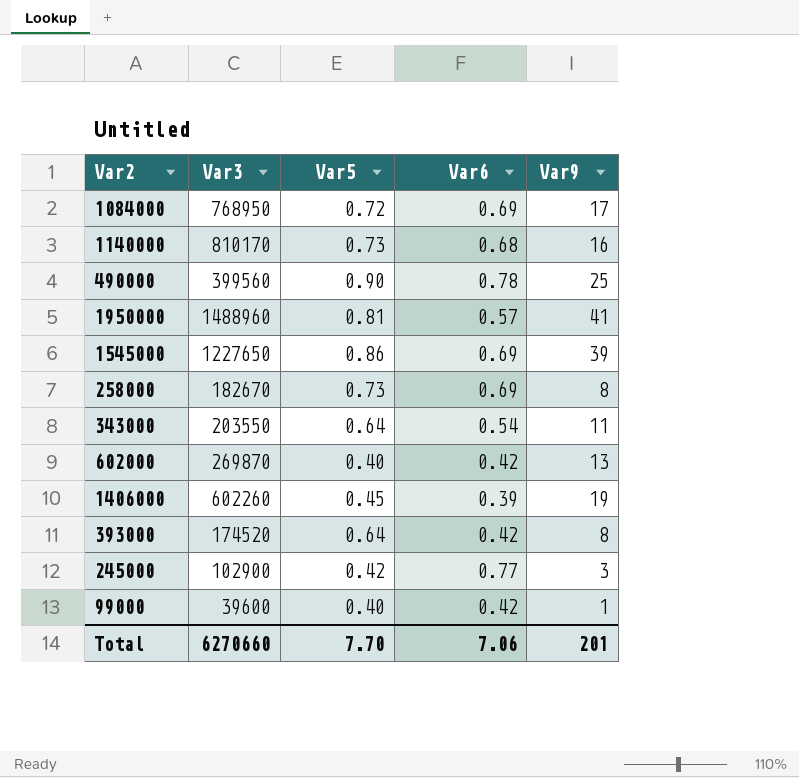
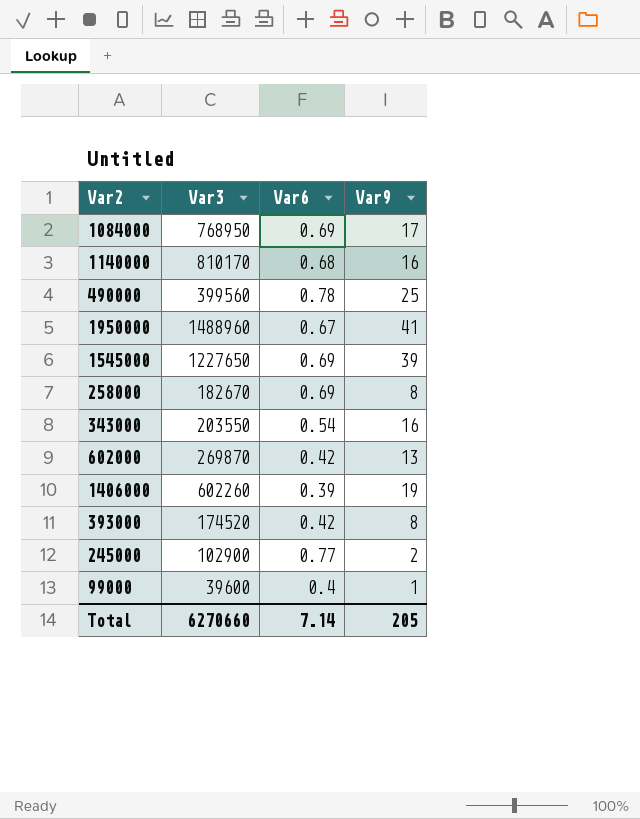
column Var5 | position: 3 -> none
1950000 | Var6: 0.57 -> 0.67
343000 | Var9: 11 -> 16
245000 | Var9: 3 -> 2
99000 | Var6: 0.42 -> 0.4
Total | Var6: 7.06 -> 7.14
Total | Var9: 201 -> 205

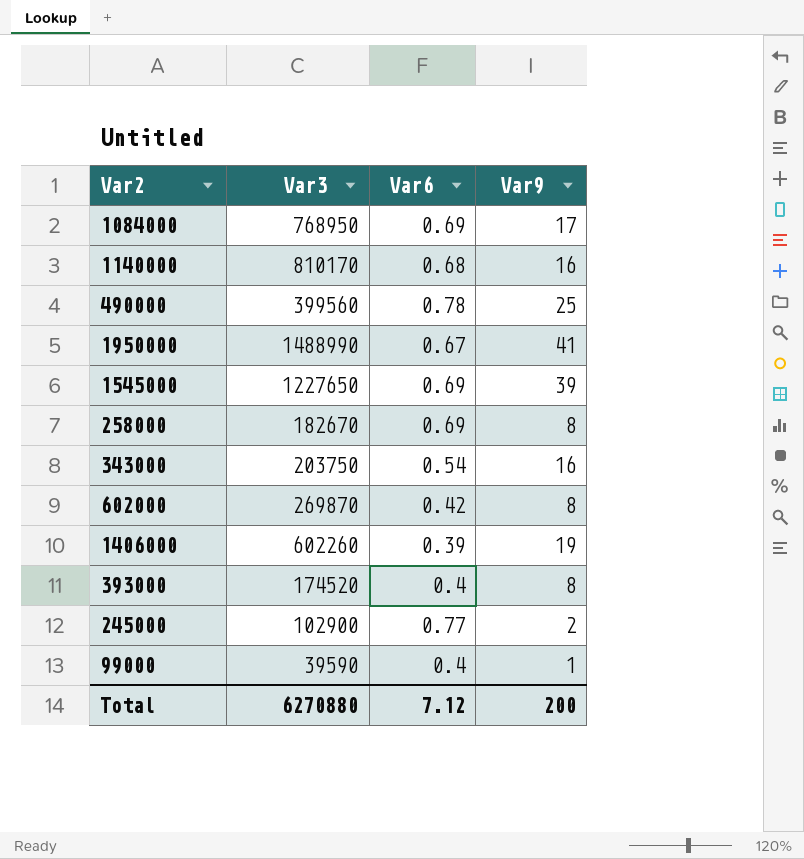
1950000 | Var3: 1488960 -> 1488990
343000 | Var3: 203550 -> 203750
602000 | Var9: 13 -> 8
393000 | Var6: 0.42 -> 0.4
99000 | Var3: 39600 -> 39590
Total | Var3: 6270660 -> 6270880
Total | Var6: 7.14 -> 7.12
Total | Var9: 205 -> 200

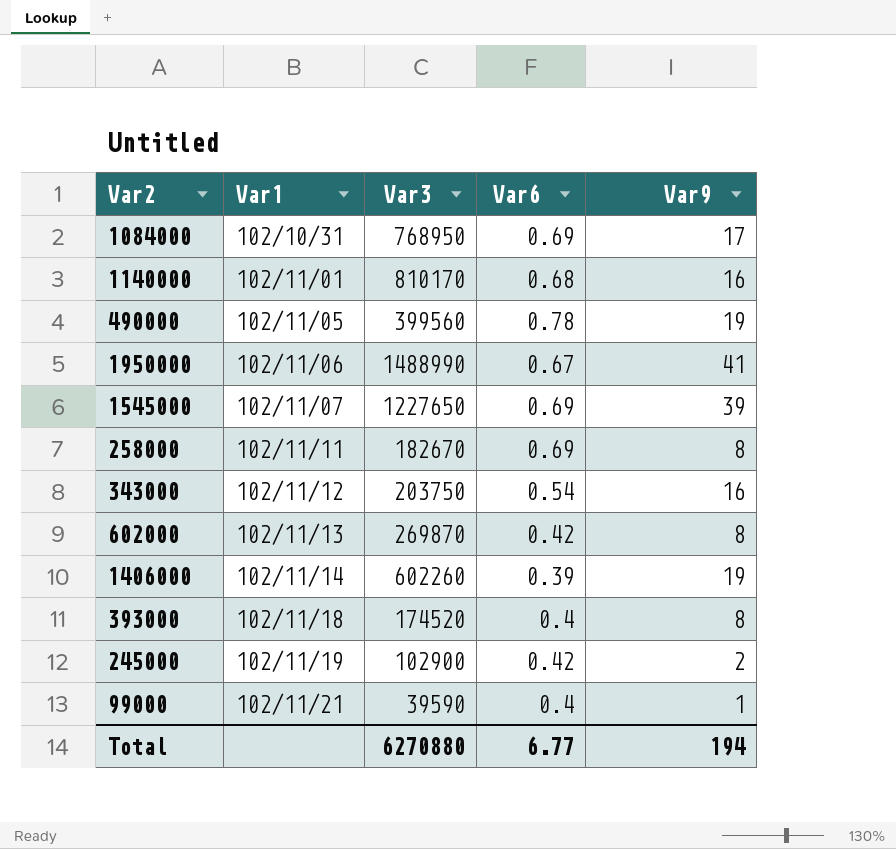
column Var1 | position: none -> 2
490000 | Var9: 25 -> 19
245000 | Var6: 0.77 -> 0.42
Total | Var6: 7.12 -> 6.77
Total | Var9: 200 -> 194

